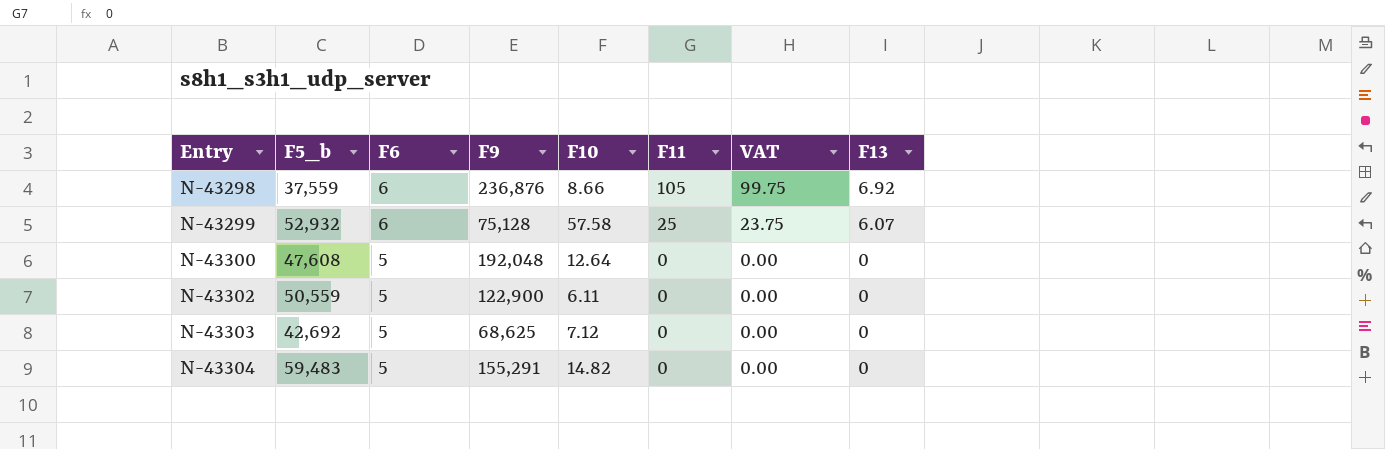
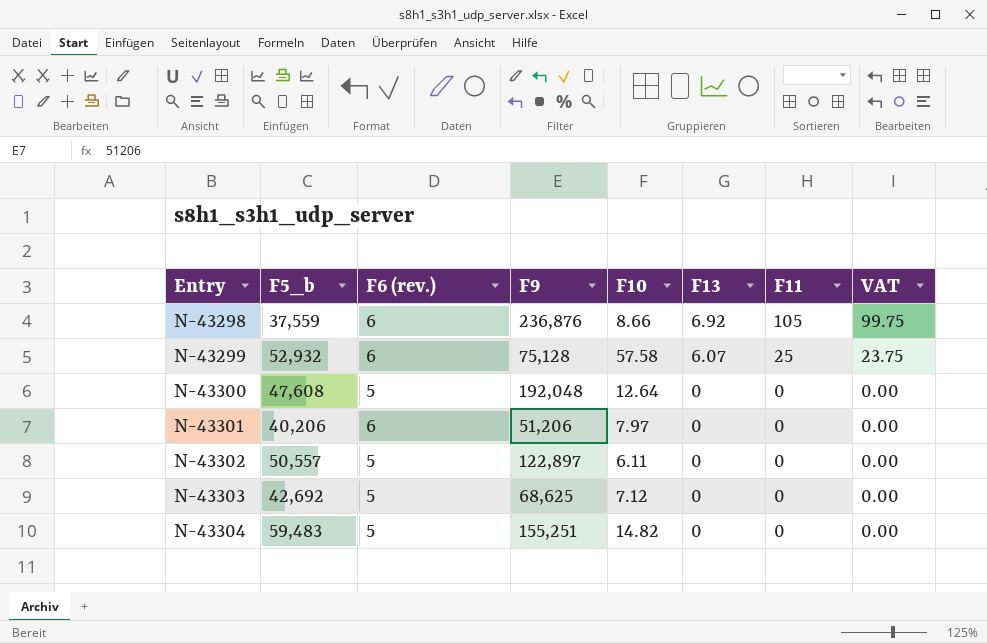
column name: F6 -> F6 (rev.)
column F13 | position: 8 -> 6
row N-43301: none -> 40,206 | 6 | 51,206 | 7.97 | 0 | 0 | 0.00
N-43302 | F5_b: 50,559 -> 50,557
N-43302 | F9: 122,900 -> 122,897
N-43304 | F9: 155,291 -> 155,251

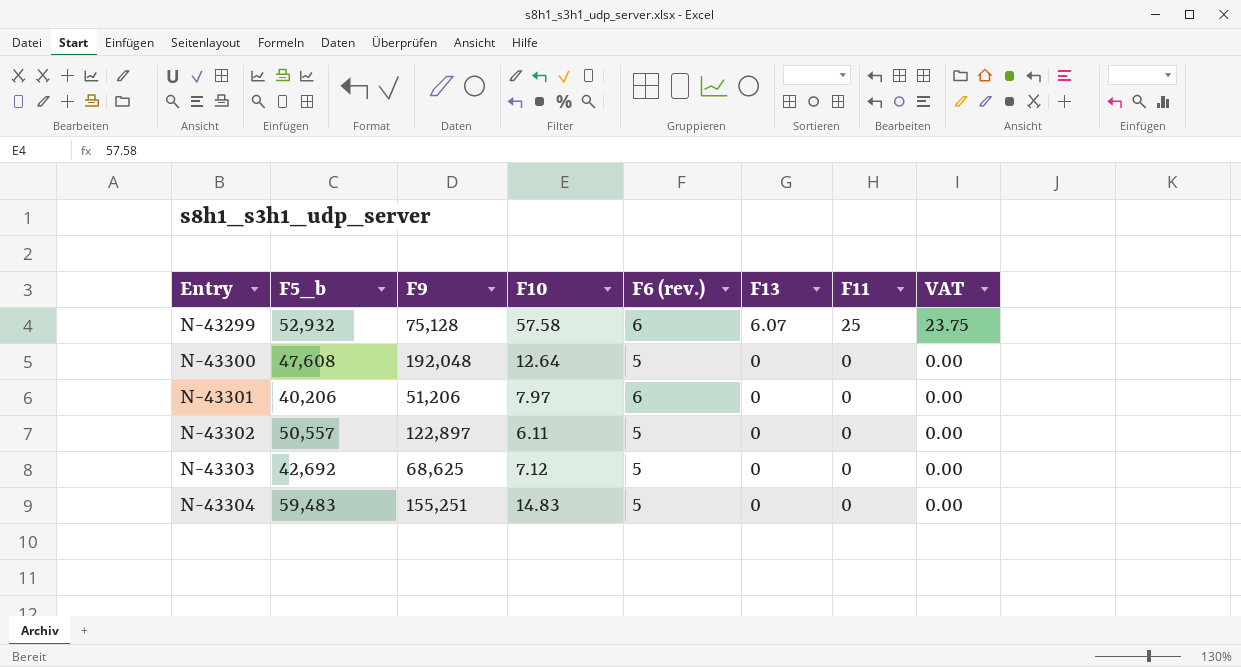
column F6 (rev.) | position: 3 -> 5
row N-43298: 37,559 | 6 | 236,876 | 8.66 | 6.92 | 105 | 99.75 -> none
N-43304 | F10: 14.82 -> 14.83

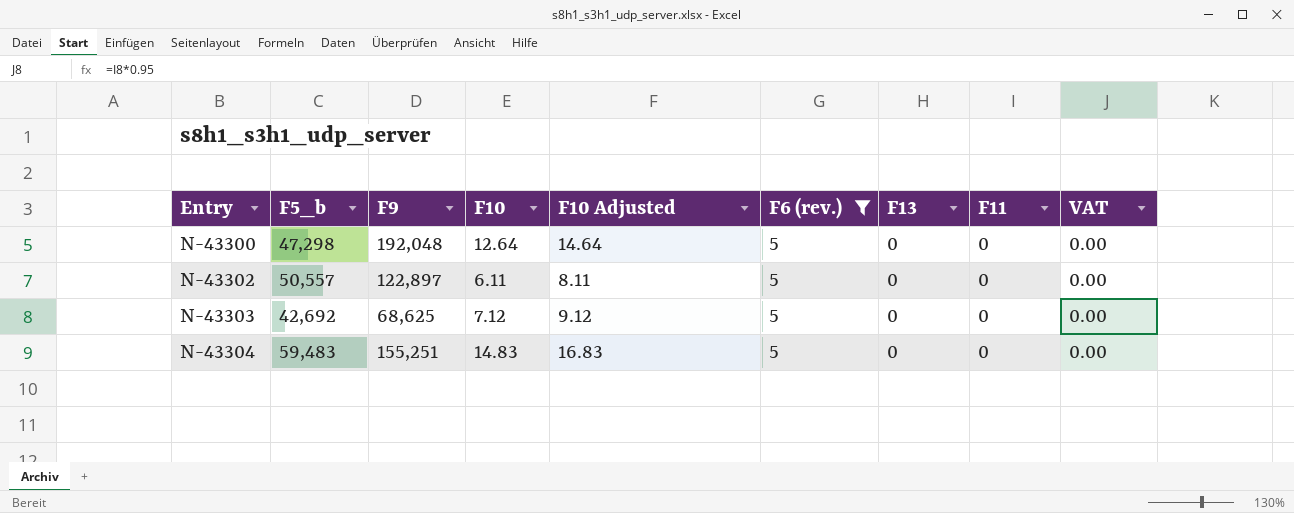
filter: none -> F6 (rev.) = 5
column F10 Adjusted | formula: none -> [F10] + 2
N-43300 | F5_b: 47,608 -> 47,298

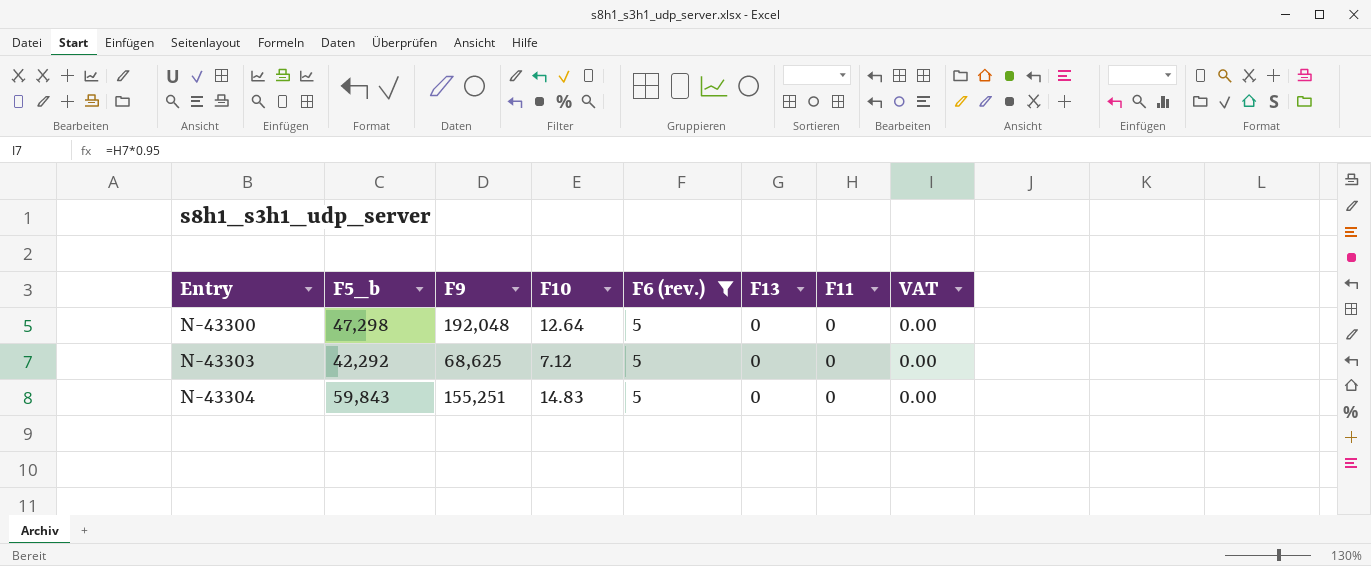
column F10 Adjusted | formula: [F10] + 2 -> none
row N-43302: 50,557 | 122,897 | 6.11 | 8.11 | 5 | 0 | 0 | 0.00 -> none
N-43303 | F5_b: 42,692 -> 42,292
N-43304 | F5_b: 59,483 -> 59,843

